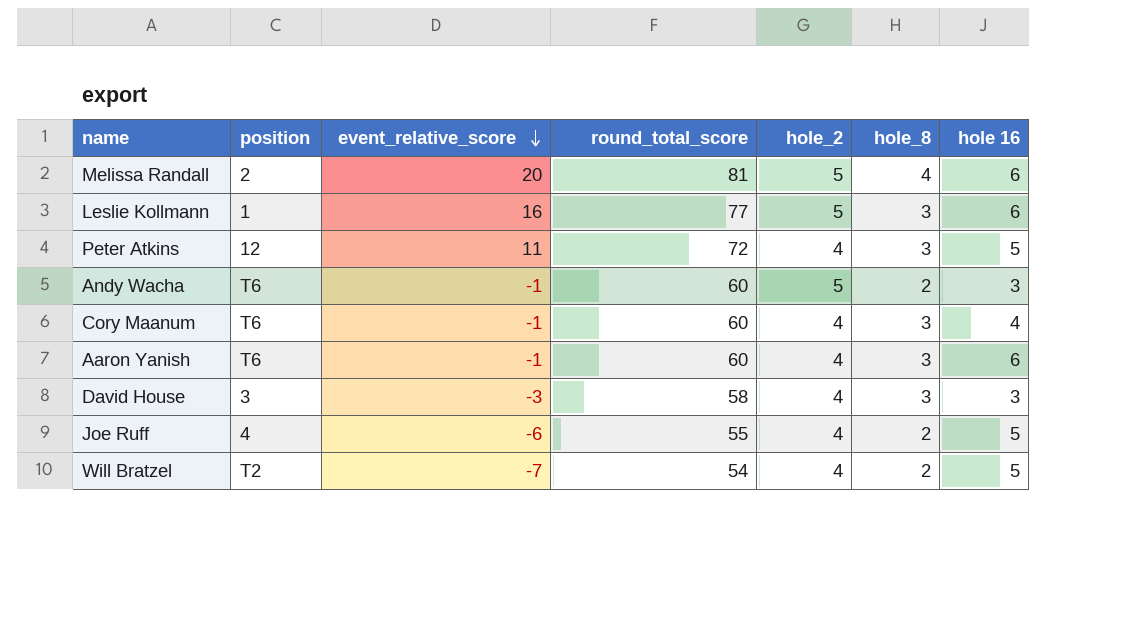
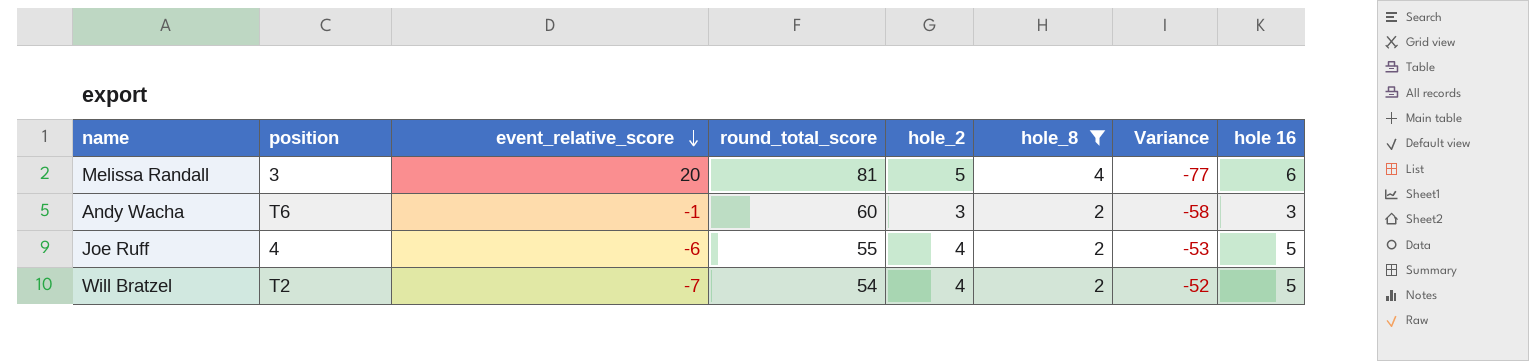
filter: none -> hole_8 != 3
column Variance | formula: none -> [hole_8] - [round_total_score]
Melissa Randall | position: 2 -> 3
Andy Wacha | hole_2: 5 -> 3

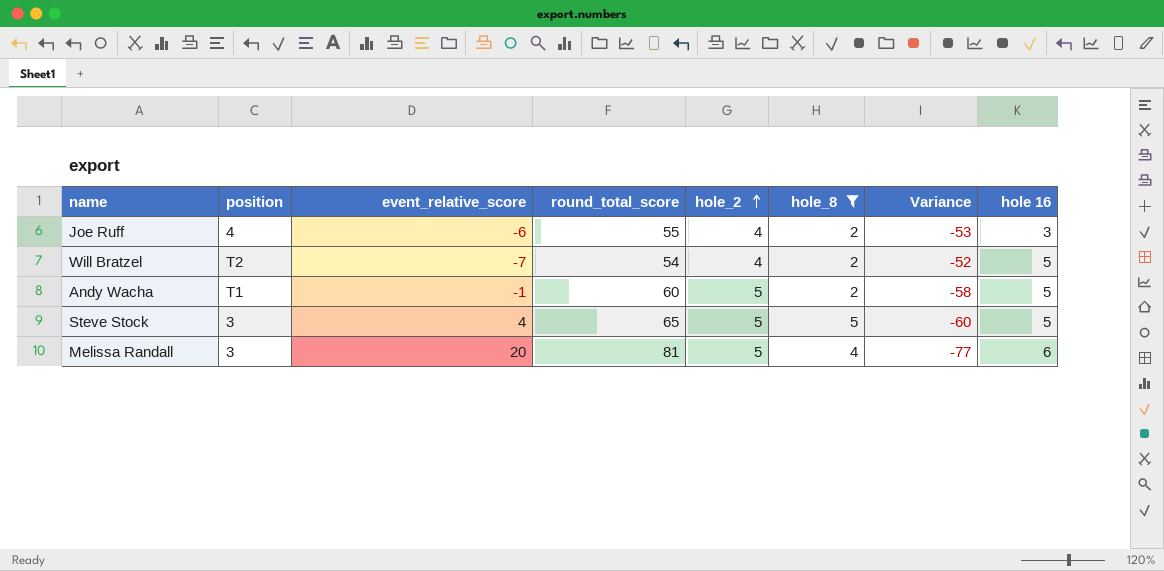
row order: event_relative_score descending -> hole_2 ascending
Joe Ruff | hole 16: 5 -> 3
Andy Wacha | position: T6 -> T1
Andy Wacha | hole_2: 3 -> 5
Andy Wacha | hole 16: 3 -> 5
row Steve Stock: none -> 3 | 4 | 65 | 5 | 5 | -60 | 5

